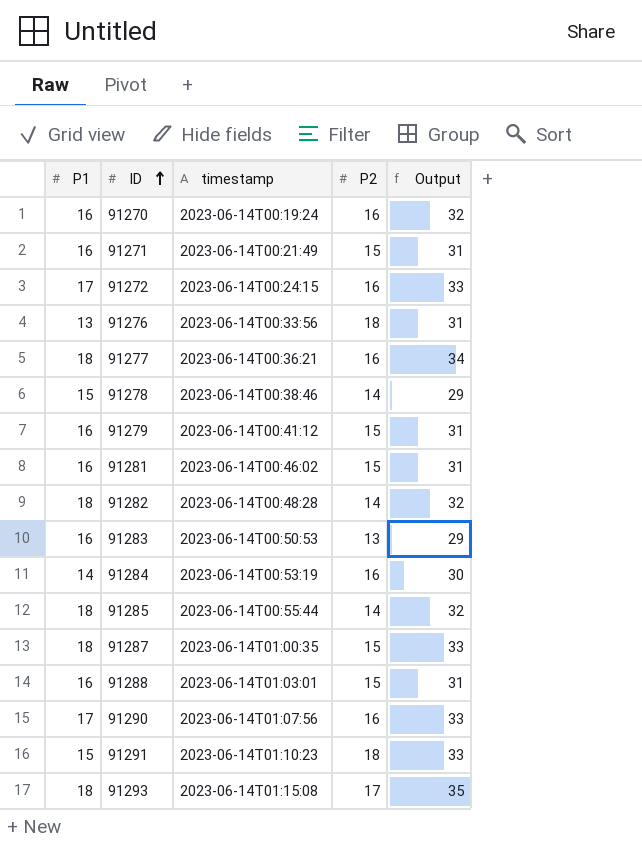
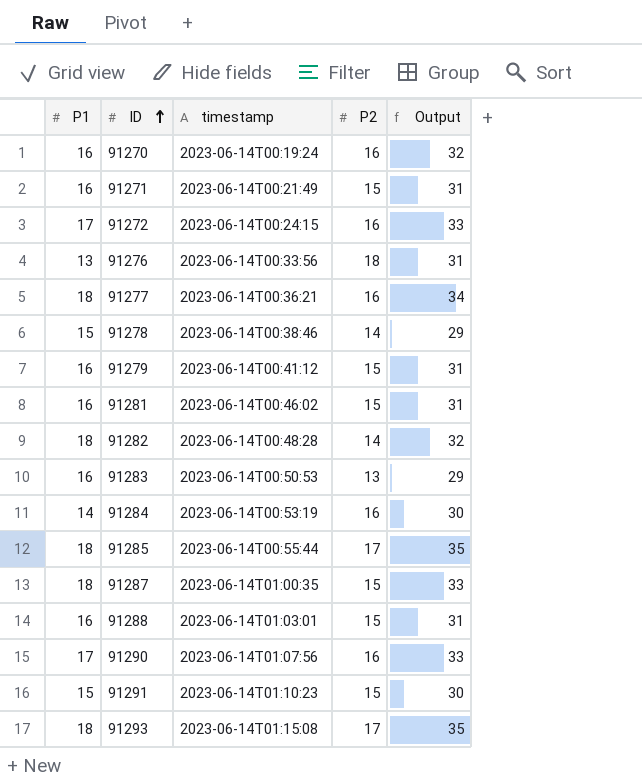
91285 | P2: 14 -> 17
91285 | Output: 32 -> 35
91291 | P2: 18 -> 15
91291 | Output: 33 -> 30

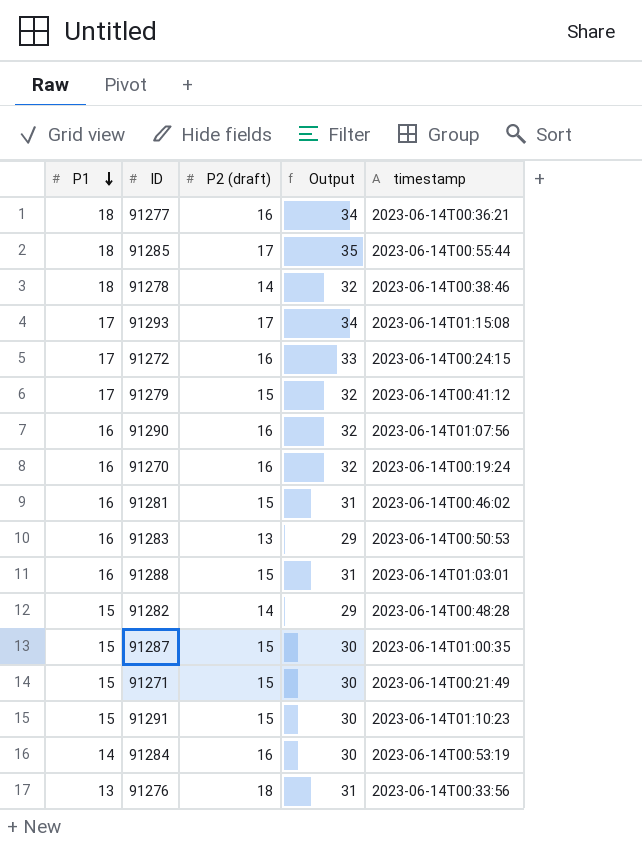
row order: ID ascending -> P1 descending
column name: P2 -> P2 (draft)
column timestamp | position: 3 -> 5
91278 | P1: 15 -> 18
91278 | Output: 29 -> 32
91293 | P1: 18 -> 17
91293 | Output: 35 -> 34
91279 | P1: 16 -> 17
91279 | Output: 31 -> 32
91290 | P1: 17 -> 16
91290 | Output: 33 -> 32
91282 | P1: 18 -> 15
91282 | Output: 32 -> 29
91287 | P1: 18 -> 15
91287 | Output: 33 -> 30
91271 | P1: 16 -> 15
91271 | Output: 31 -> 30

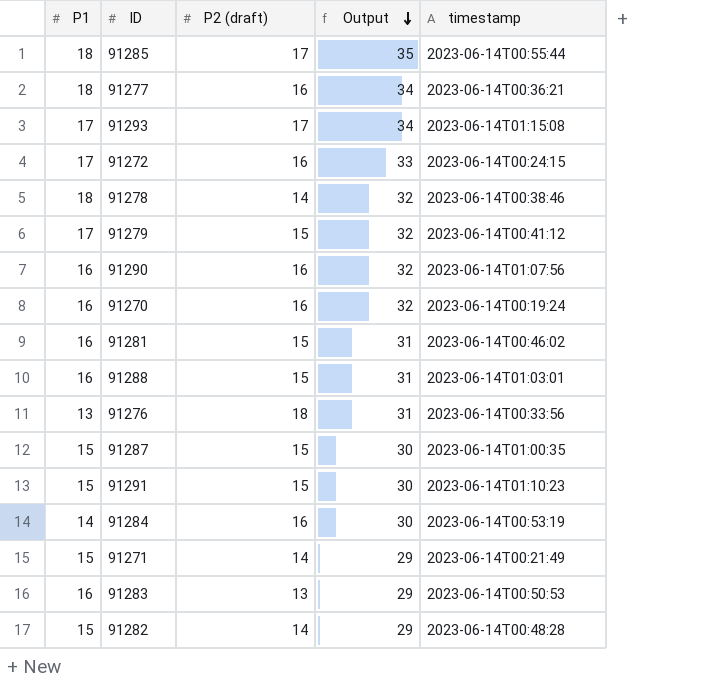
row order: P1 descending -> Output descending
91271 | P2 (draft): 15 -> 14
91271 | Output: 30 -> 29

